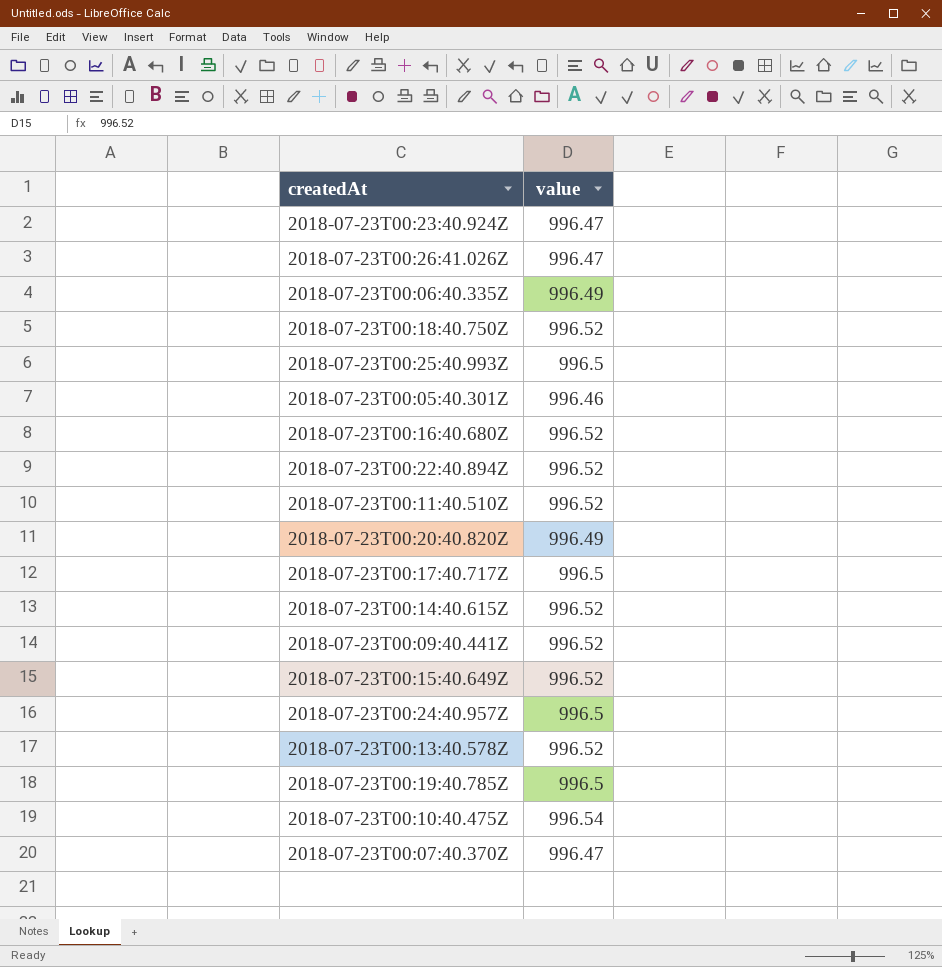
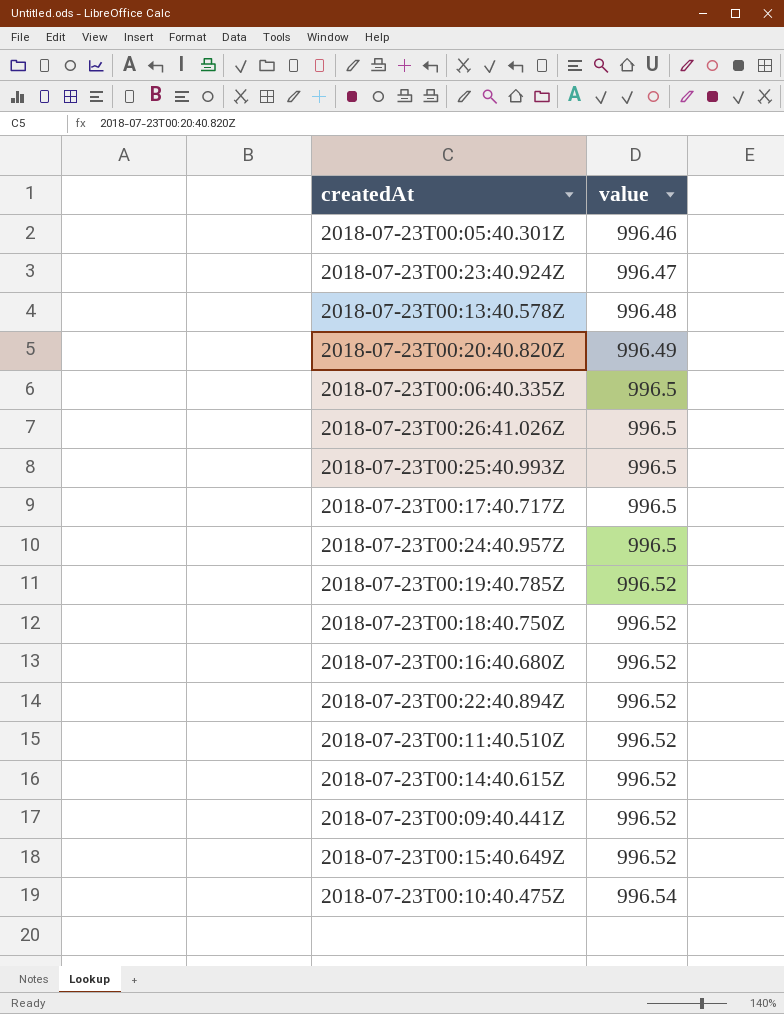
row order: none -> value ascending
row 2018-07-23T00:07:40.370Z: 996.47 -> none
2018-07-23T00:13:40.578Z | value: 996.52 -> 996.48
2018-07-23T00:06:40.335Z | value: 996.49 -> 996.5
2018-07-23T00:26:41.026Z | value: 996.47 -> 996.5
2018-07-23T00:19:40.785Z | value: 996.5 -> 996.52

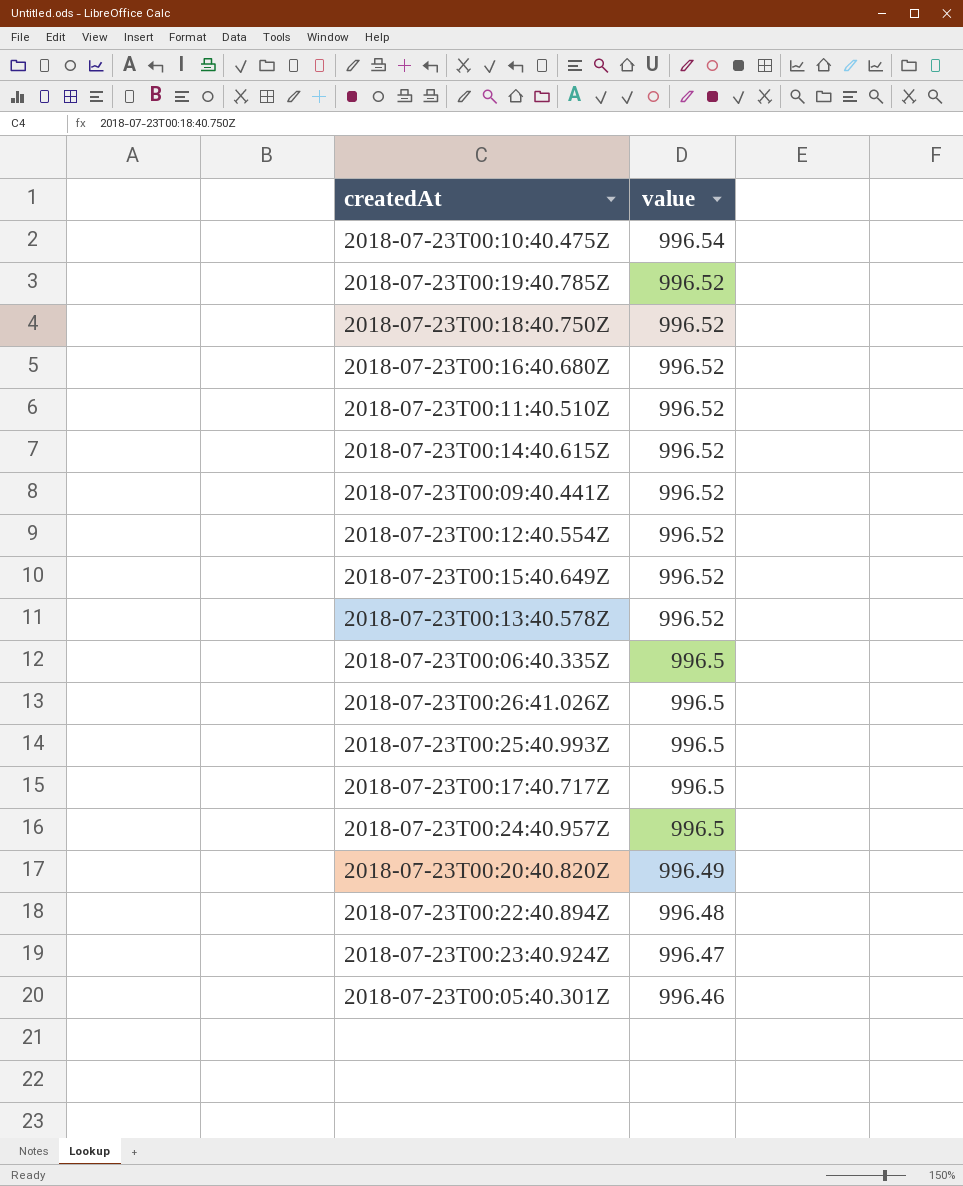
row order: value ascending -> value descending
row 2018-07-23T00:12:40.554Z: none -> 996.52
2018-07-23T00:13:40.578Z | value: 996.48 -> 996.52
2018-07-23T00:22:40.894Z | value: 996.52 -> 996.48

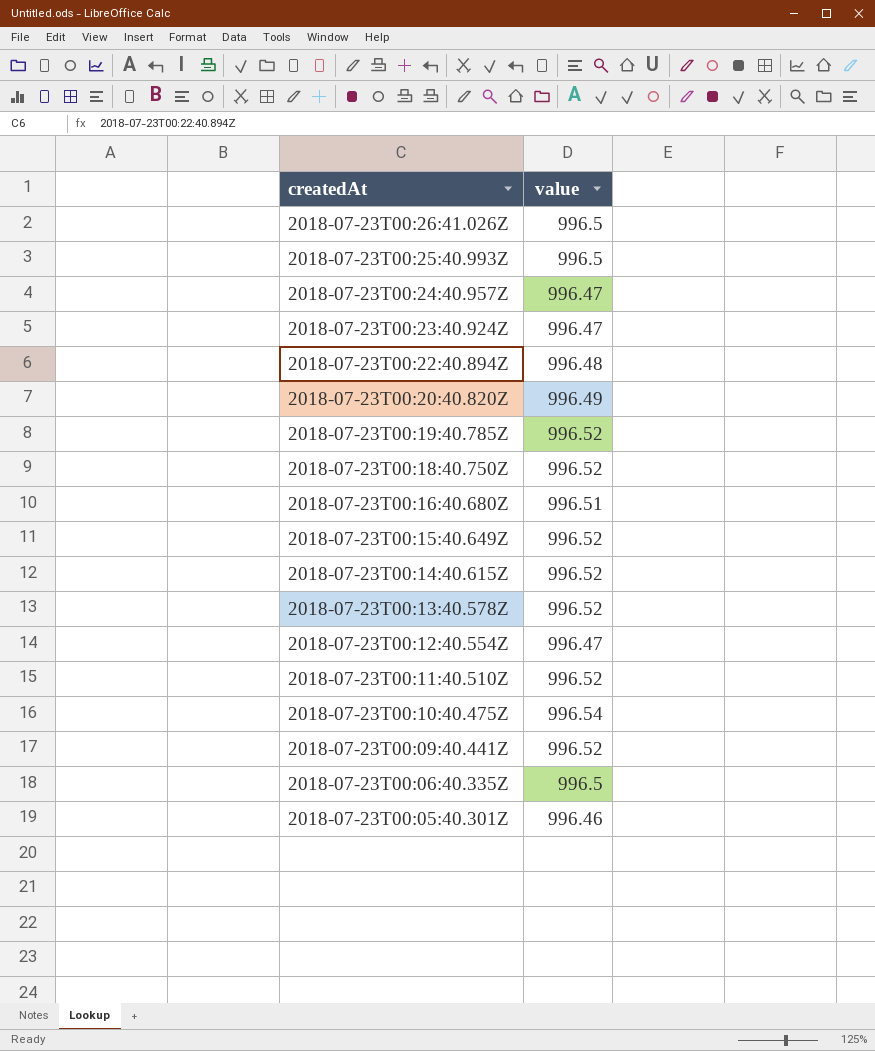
row order: value descending -> createdAt descending
row 2018-07-23T00:17:40.717Z: 996.5 -> none
2018-07-23T00:24:40.957Z | value: 996.5 -> 996.47
2018-07-23T00:16:40.680Z | value: 996.52 -> 996.51
2018-07-23T00:12:40.554Z | value: 996.52 -> 996.47

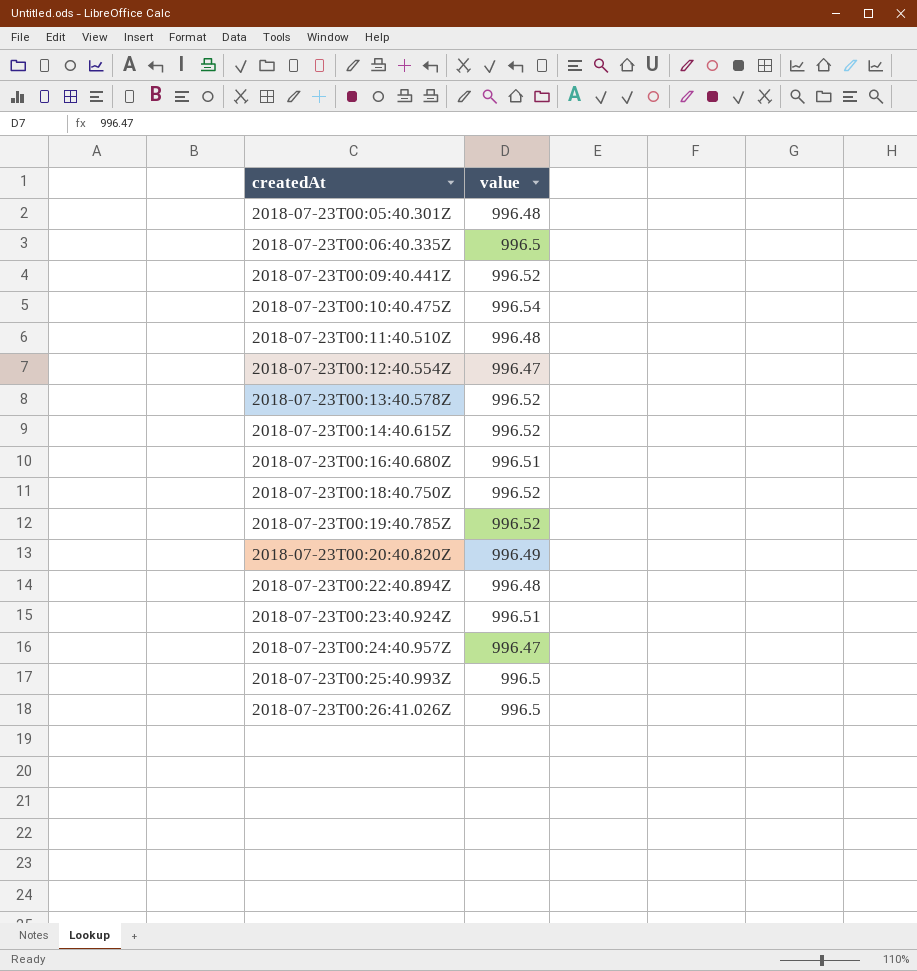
row order: createdAt descending -> createdAt ascending
row 2018-07-23T00:15:40.649Z: 996.52 -> none
2018-07-23T00:05:40.301Z | value: 996.46 -> 996.48
2018-07-23T00:11:40.510Z | value: 996.52 -> 996.48
2018-07-23T00:23:40.924Z | value: 996.47 -> 996.51

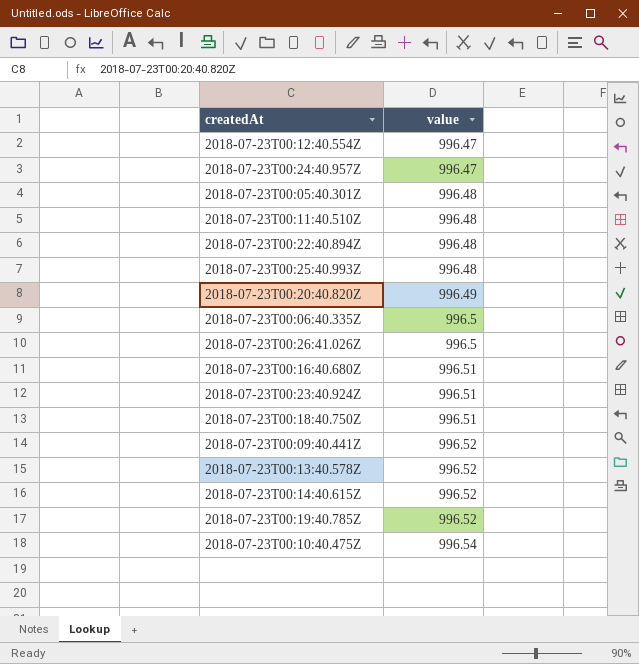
row order: createdAt ascending -> value ascending
2018-07-23T00:25:40.993Z | value: 996.5 -> 996.48
2018-07-23T00:18:40.750Z | value: 996.52 -> 996.51

